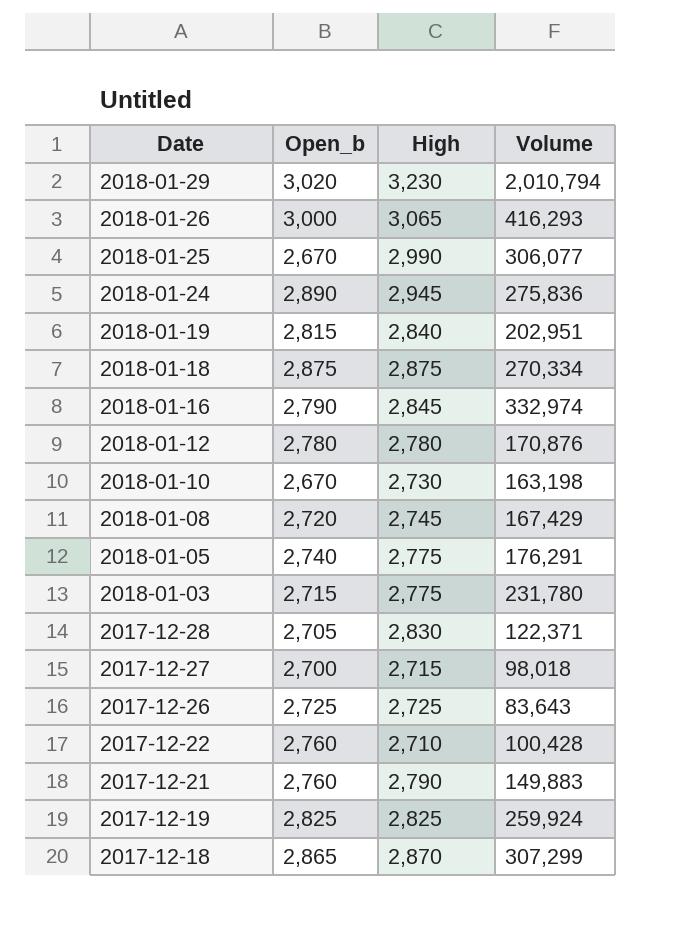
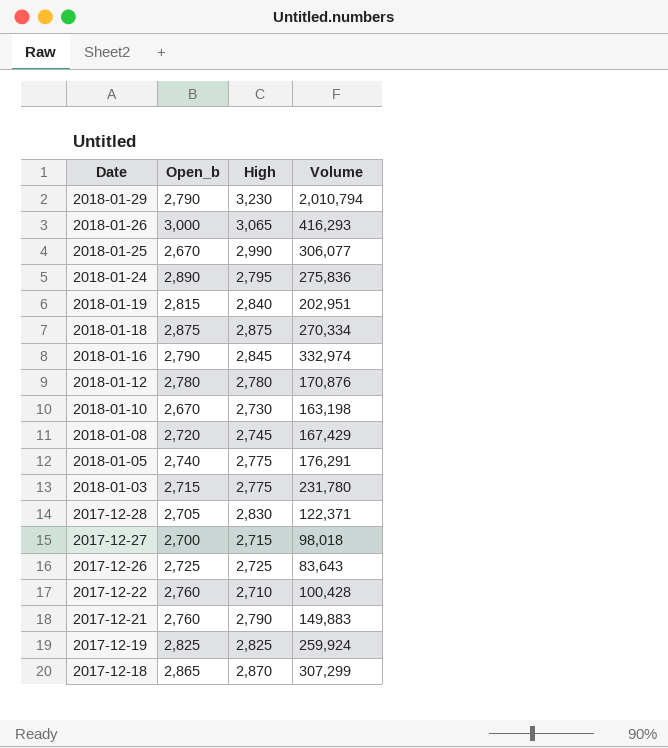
2018-01-29 | Open_b: 3,020 -> 2,790
2018-01-24 | High: 2,945 -> 2,795

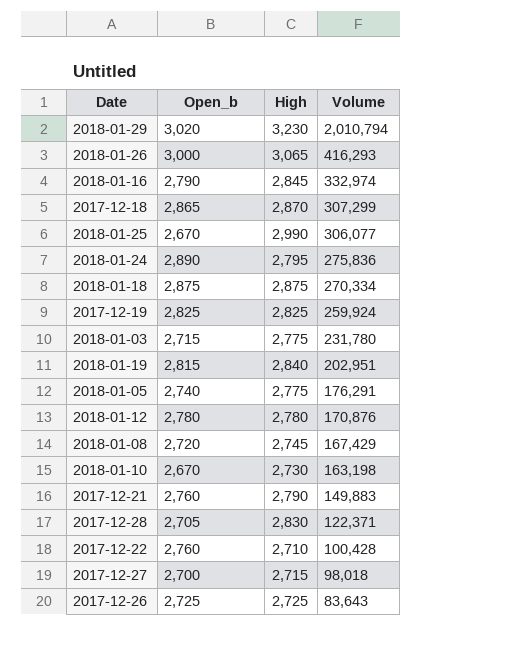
row order: Date descending -> Volume descending
2018-01-29 | Open_b: 2,790 -> 3,020

